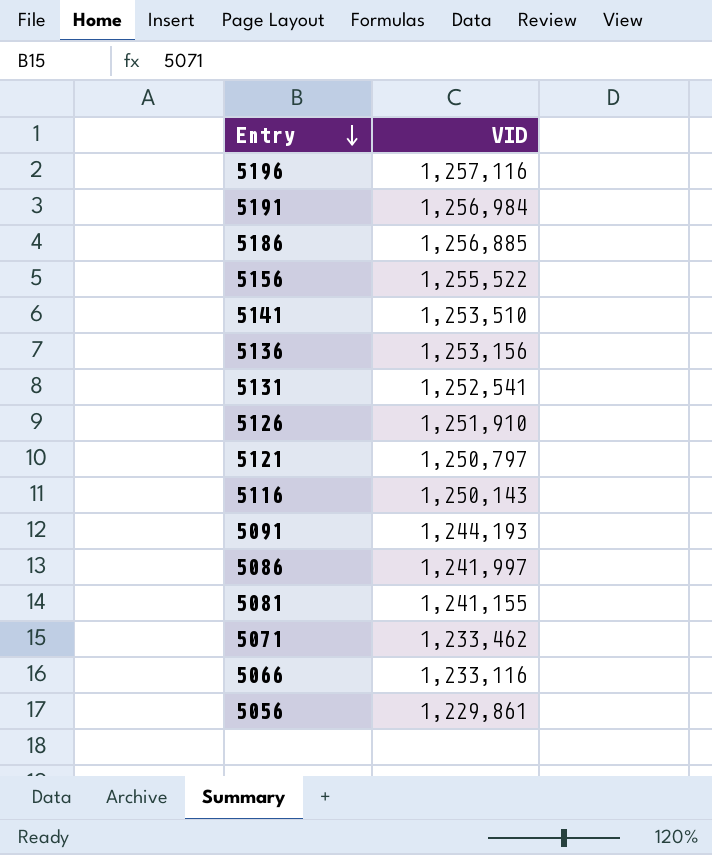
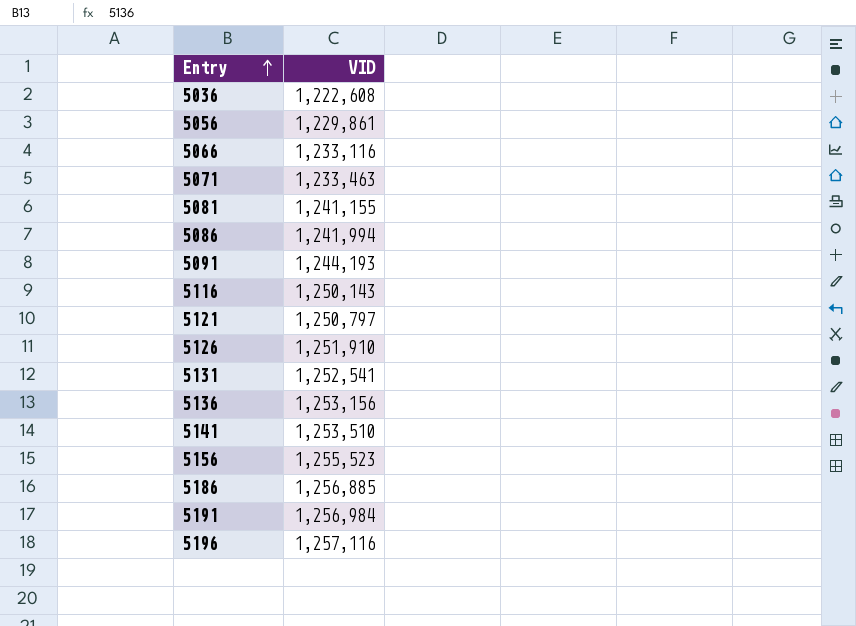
row order: Entry descending -> Entry ascending
row 5036: none -> 1,222,608
5071 | VID: 1,233,462 -> 1,233,463
5086 | VID: 1,241,997 -> 1,241,994
5156 | VID: 1,255,522 -> 1,255,523

